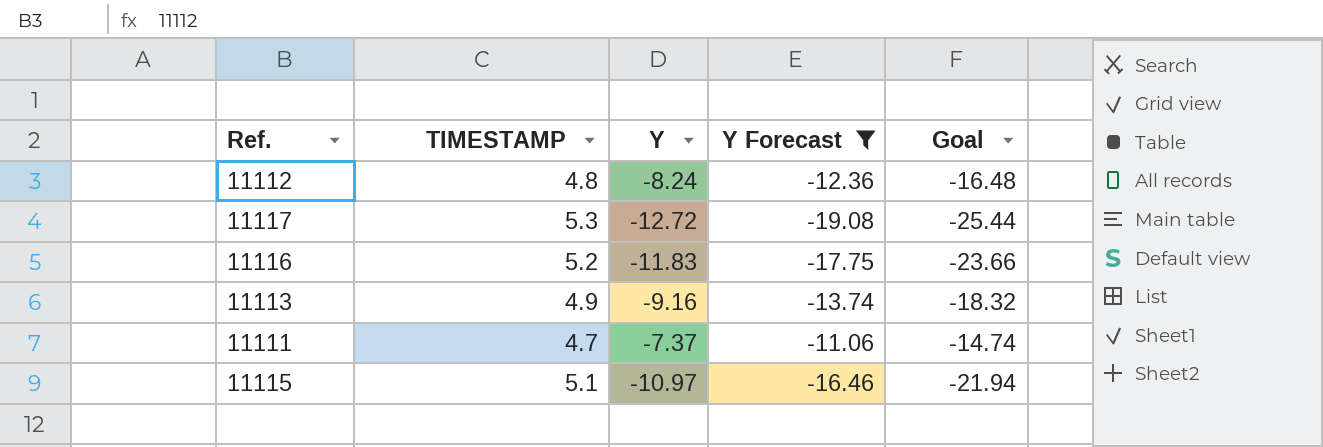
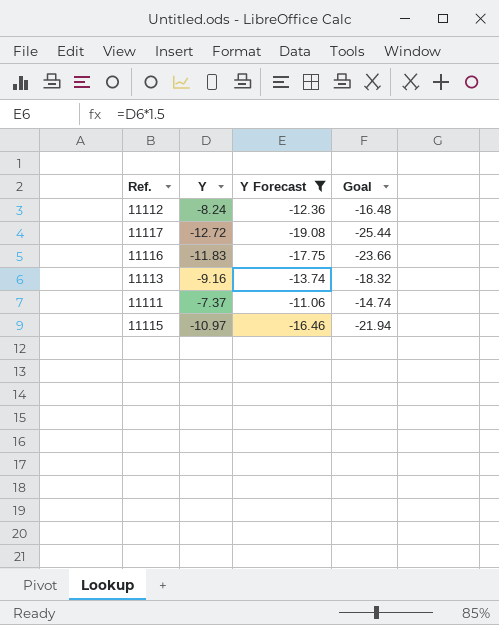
column TIMESTAMP | position: 2 -> none

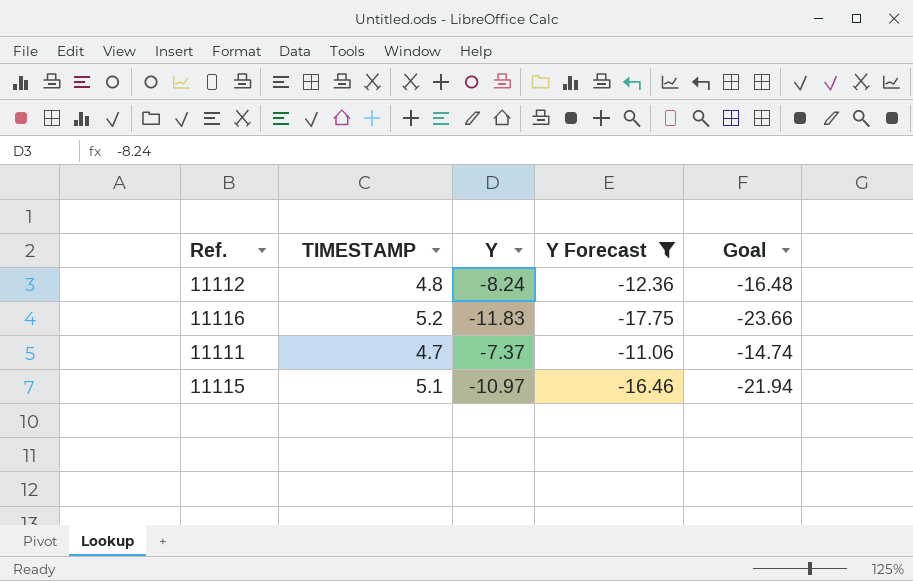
column TIMESTAMP | position: none -> 2
row 11117: -12.72 | -19.08 | -25.44 -> none
row 11113: -9.16 | -13.74 | -18.32 -> none

